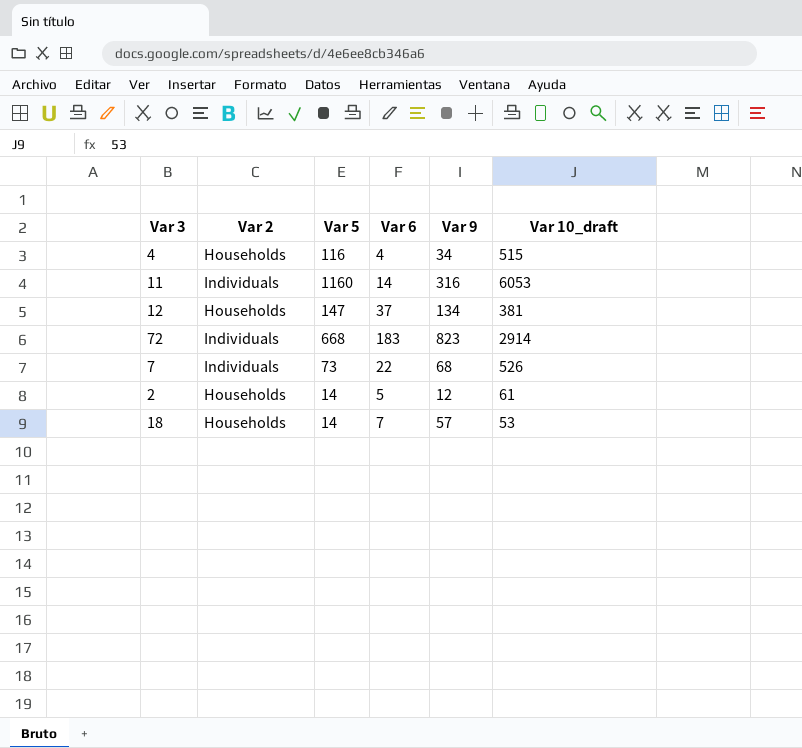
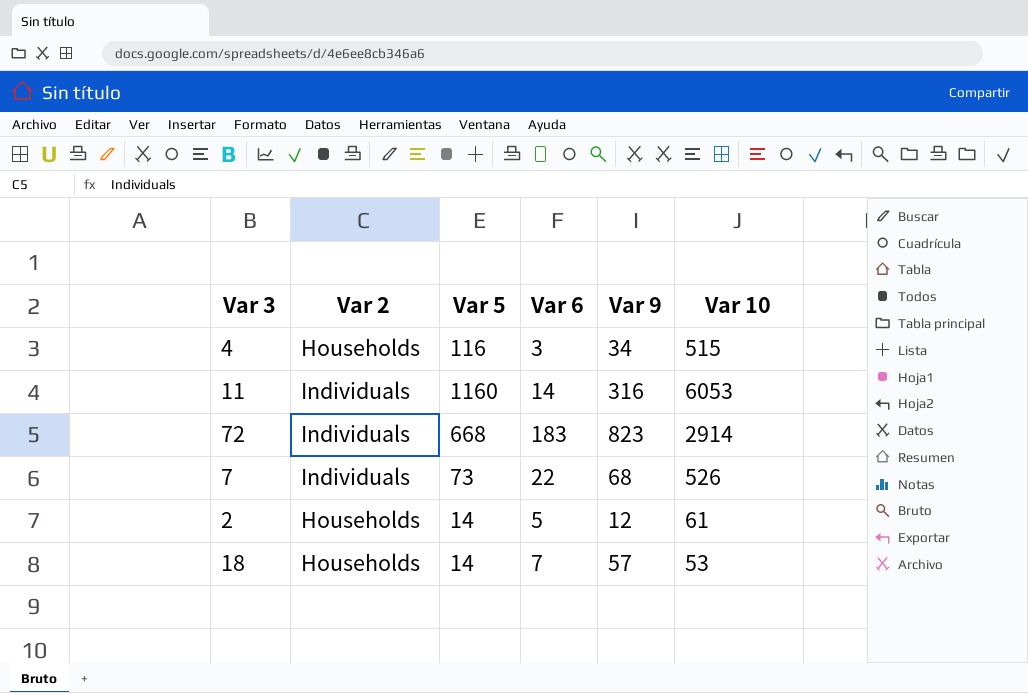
column name: Var 10_draft -> Var 10
row 12: Households | 147 | 37 | 134 | 381 -> none
4 | Var 6: 4 -> 3

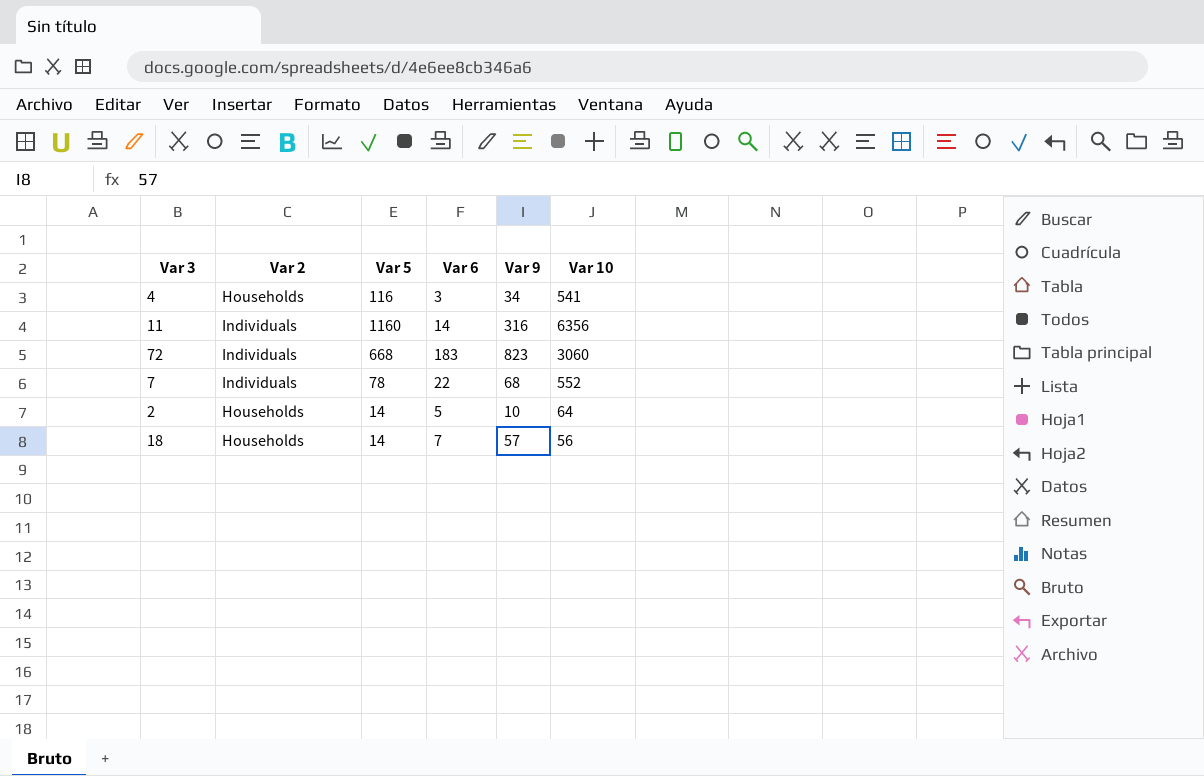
4 | Var 10: 515 -> 541
11 | Var 10: 6053 -> 6356
72 | Var 10: 2914 -> 3060
7 | Var 5: 73 -> 78
7 | Var 10: 526 -> 552
2 | Var 9: 12 -> 10
2 | Var 10: 61 -> 64
18 | Var 10: 53 -> 56

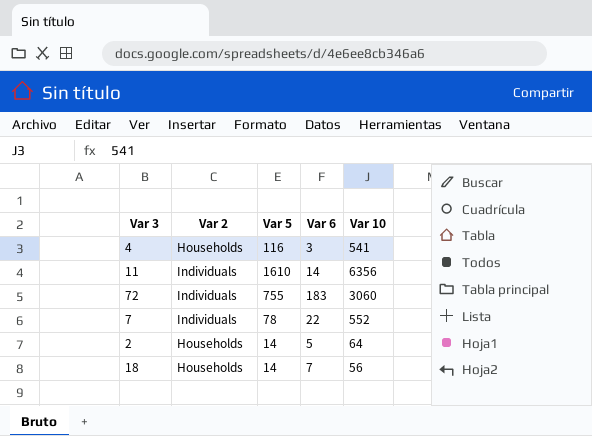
column Var 9 | position: 5 -> none
11 | Var 5: 1160 -> 1610
72 | Var 5: 668 -> 755

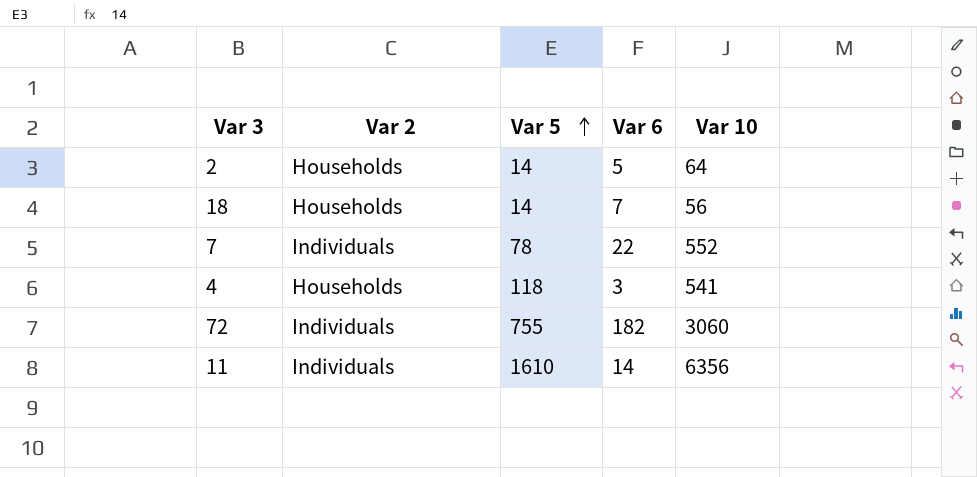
row order: none -> Var 5 ascending
4 | Var 5: 116 -> 118
72 | Var 6: 183 -> 182

